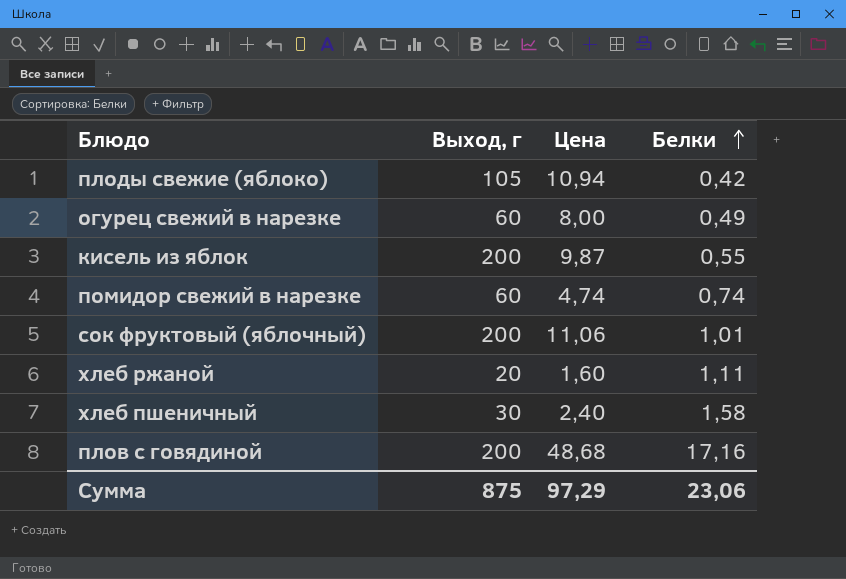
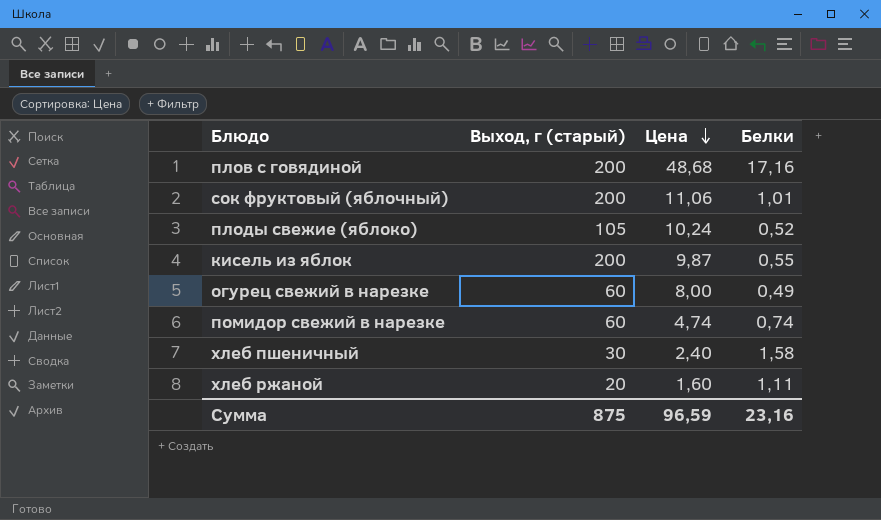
row order: Белки ascending -> Цена descending
column name: Выход, г -> Выход, г (старый)
плоды свежие (яблоко) | Цена: 10,94 -> 10,24
плоды свежие (яблоко) | Белки: 0,42 -> 0,52
Сумма | Цена: 97,29 -> 96,59
Сумма | Белки: 23,06 -> 23,16

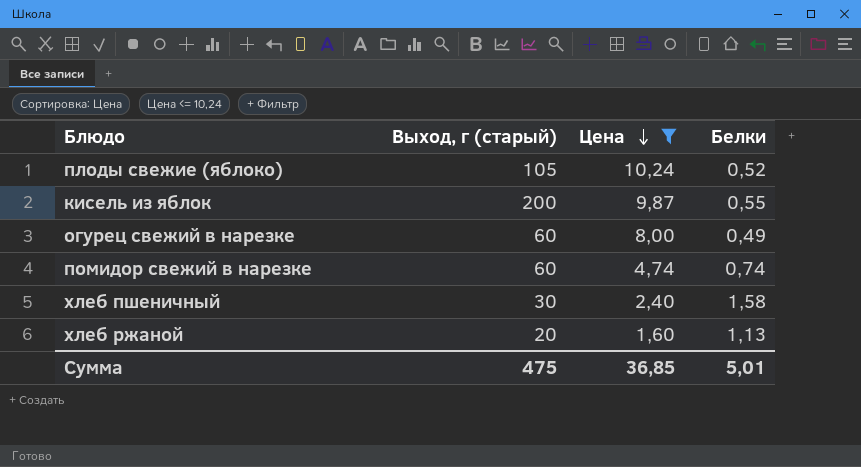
filter: none -> Цена <= 10,24
хлеб ржаной | Белки: 1,11 -> 1,13
Сумма | Выход, г (старый): 875 -> 475
Сумма | Цена: 96,59 -> 36,85
Сумма | Белки: 23,16 -> 5,01

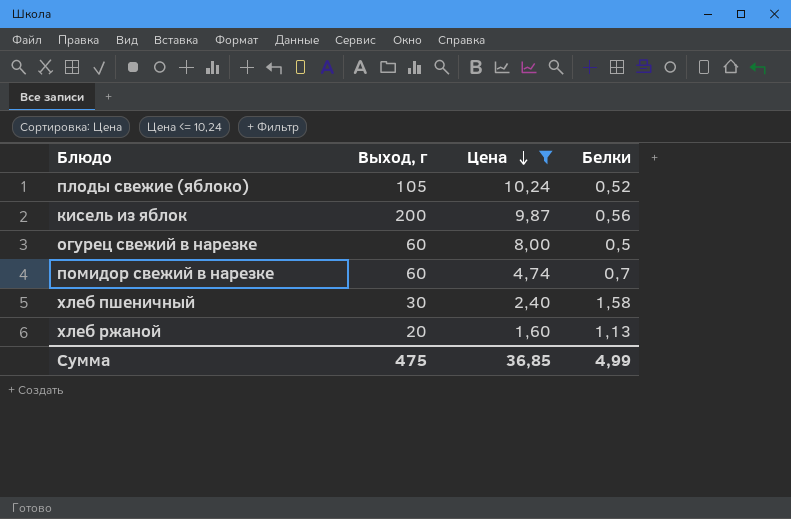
column name: Выход, г (старый) -> Выход, г
кисель из яблок | Белки: 0,55 -> 0,56
огурец свежий в нарезке | Белки: 0,49 -> 0,5
помидор свежий в нарезке | Белки: 0,74 -> 0,7
Сумма | Белки: 5,01 -> 4,99

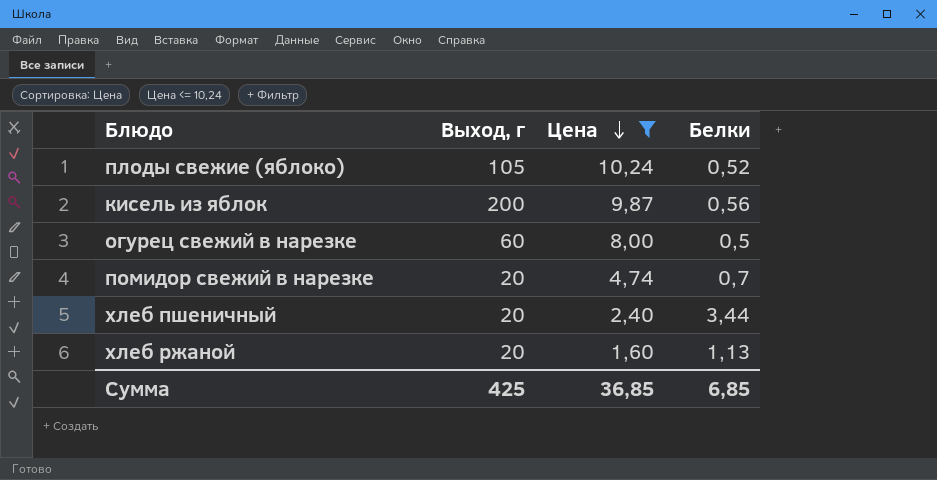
помидор свежий в нарезке | Выход, г: 60 -> 20
хлеб пшеничный | Выход, г: 30 -> 20
хлеб пшеничный | Белки: 1,58 -> 3,44
Сумма | Выход, г: 475 -> 425
Сумма | Белки: 4,99 -> 6,85

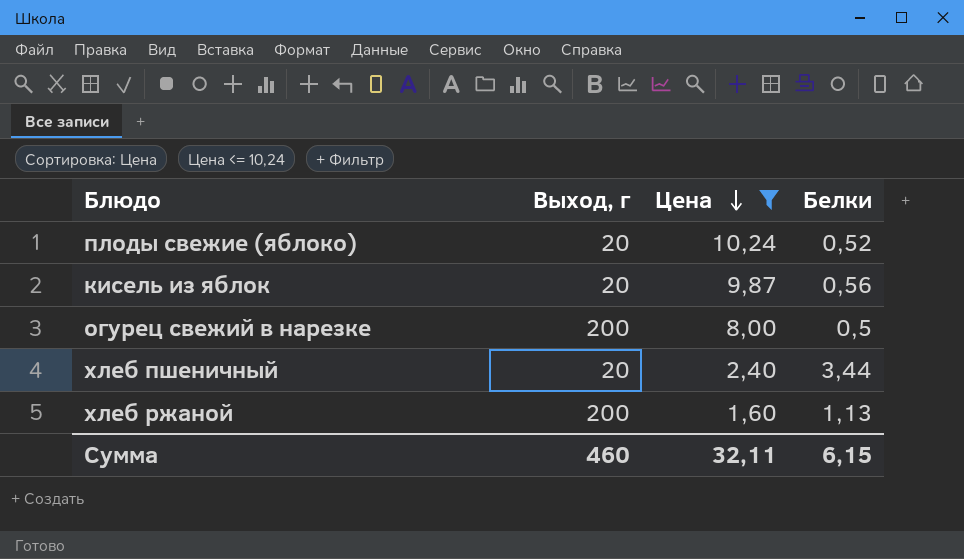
row помидор свежий в нарезке: 20 | 4,74 | 0,7 -> none
плоды свежие (яблоко) | Выход, г: 105 -> 20
кисель из яблок | Выход, г: 200 -> 20
огурец свежий в нарезке | Выход, г: 60 -> 200
хлеб ржаной | Выход, г: 20 -> 200
Сумма | Выход, г: 425 -> 460
Сумма | Цена: 36,85 -> 32,11
Сумма | Белки: 6,85 -> 6,15

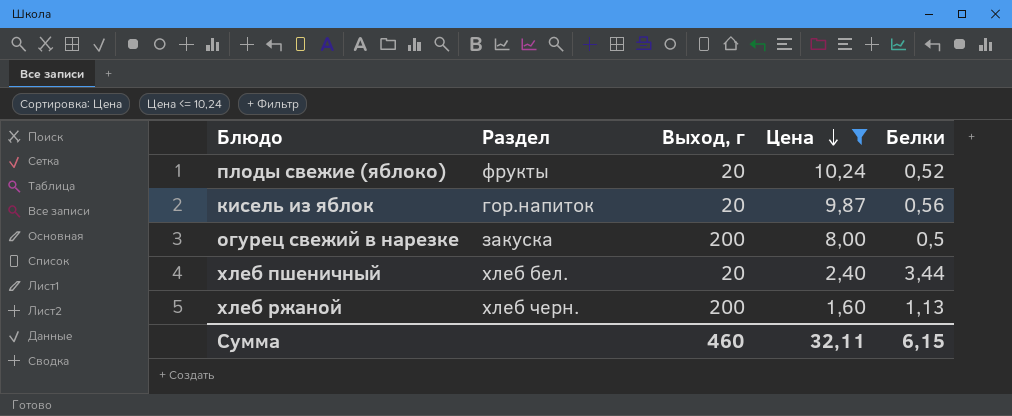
column Раздел | position: none -> 2

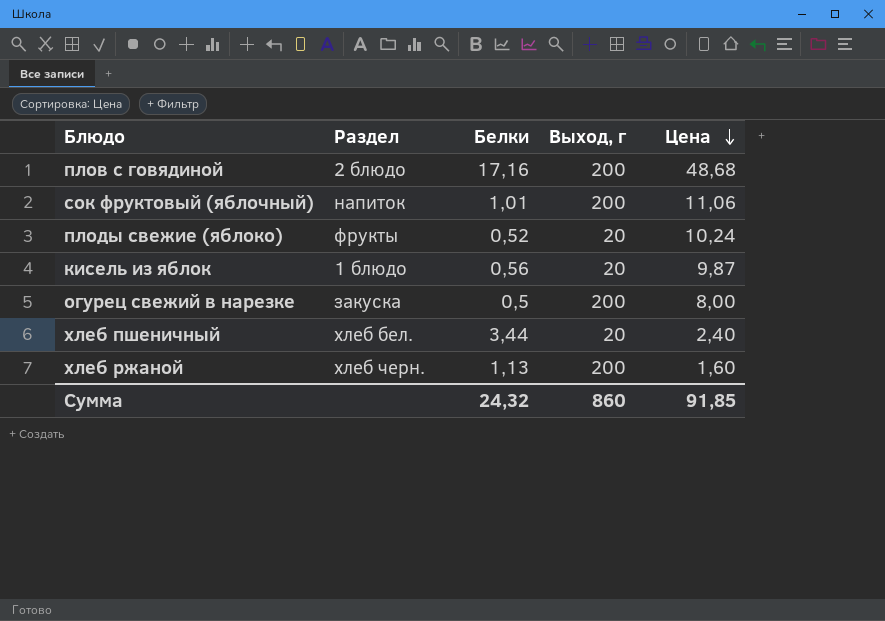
filter: Цена <= 10,24 -> none
column Белки | position: 5 -> 3
кисель из яблок | Раздел: гор.напиток -> 1 блюдо
Сумма | Белки: 6,15 -> 24,32
Сумма | Выход, г: 460 -> 860
Сумма | Цена: 32,11 -> 91,85

